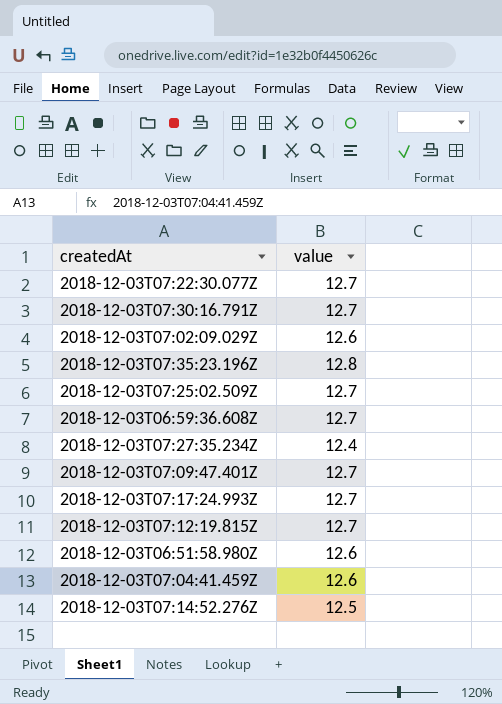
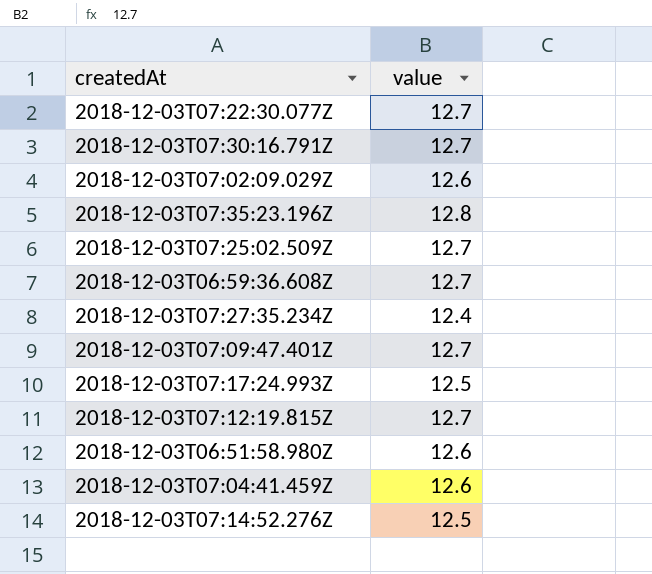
2018-12-03T07:17:24.993Z | value: 12.7 -> 12.5

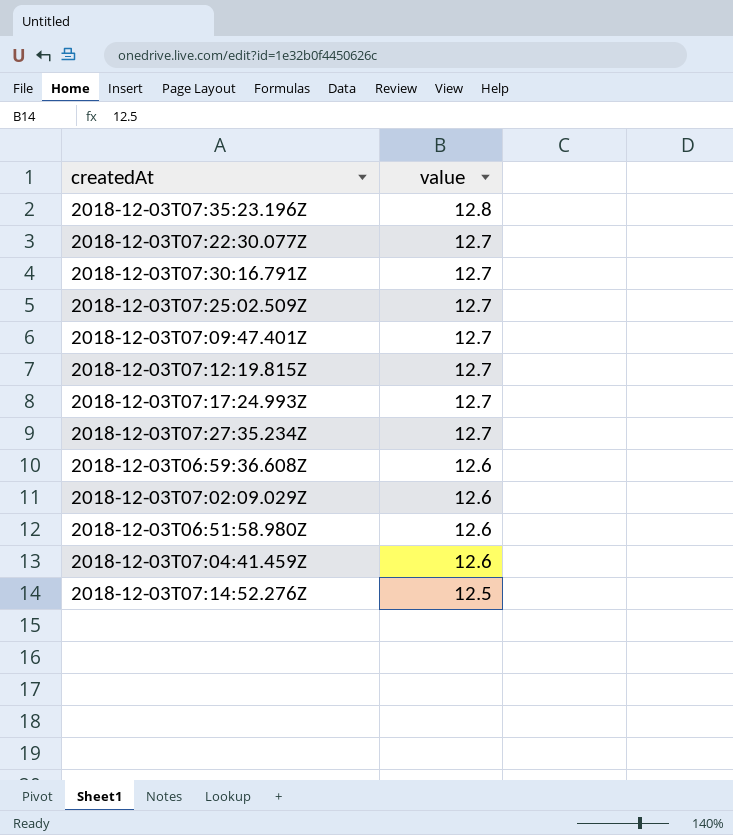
row order: none -> value descending
2018-12-03T07:17:24.993Z | value: 12.5 -> 12.7
2018-12-03T07:27:35.234Z | value: 12.4 -> 12.7
2018-12-03T06:59:36.608Z | value: 12.7 -> 12.6

